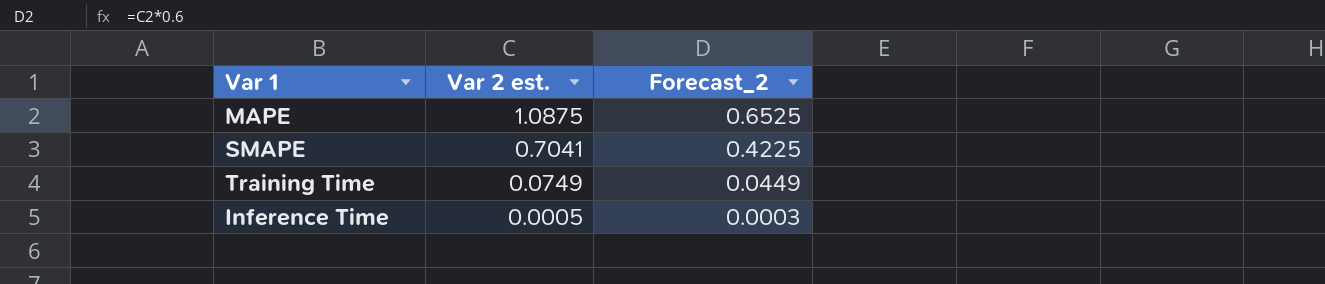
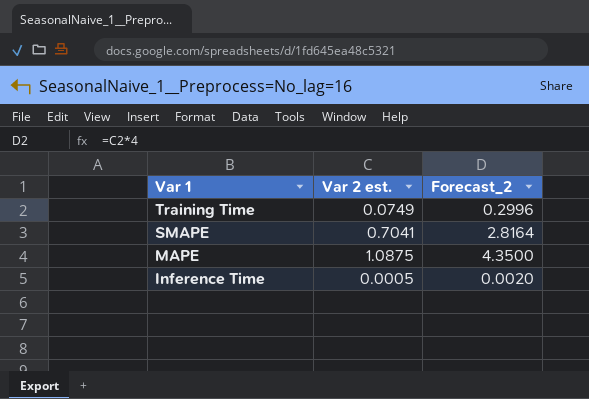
row order: Var 2 est. descending -> Var 1 descending
column Forecast_2 | formula: [Var 2 est.] * 0.6 -> [Var 2 est.] * 4

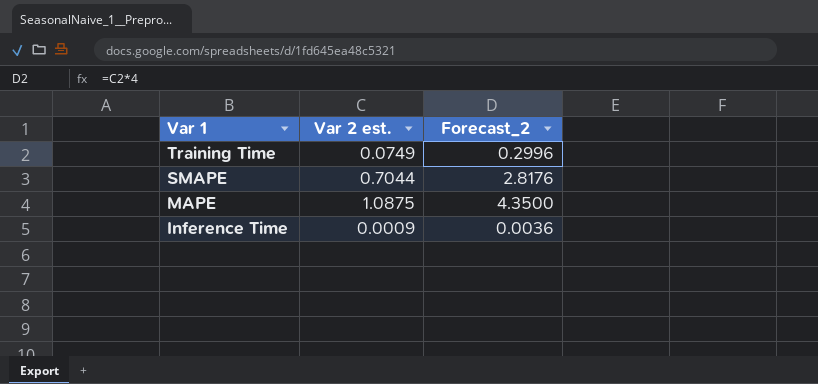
SMAPE | Var 2 est.: 0.7041 -> 0.7044
SMAPE | Forecast_2: 2.8164 -> 2.8176
Inference Time | Var 2 est.: 0.0005 -> 0.0009
Inference Time | Forecast_2: 0.0020 -> 0.0036

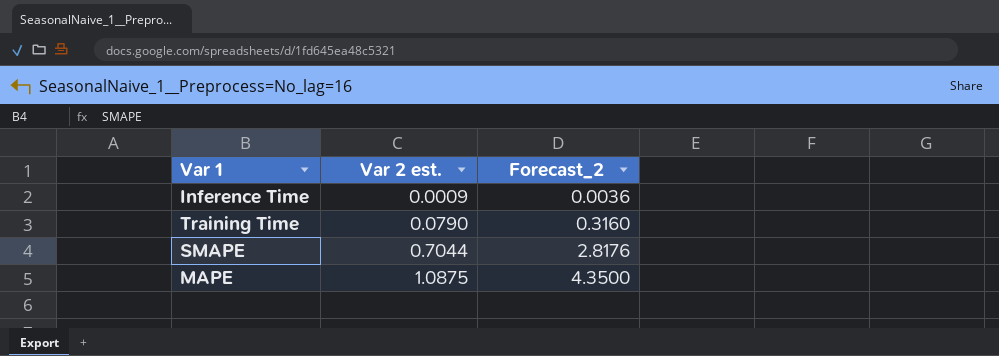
row order: Var 1 descending -> Var 2 est. ascending
Training Time | Var 2 est.: 0.0749 -> 0.0790
Training Time | Forecast_2: 0.2996 -> 0.3160

